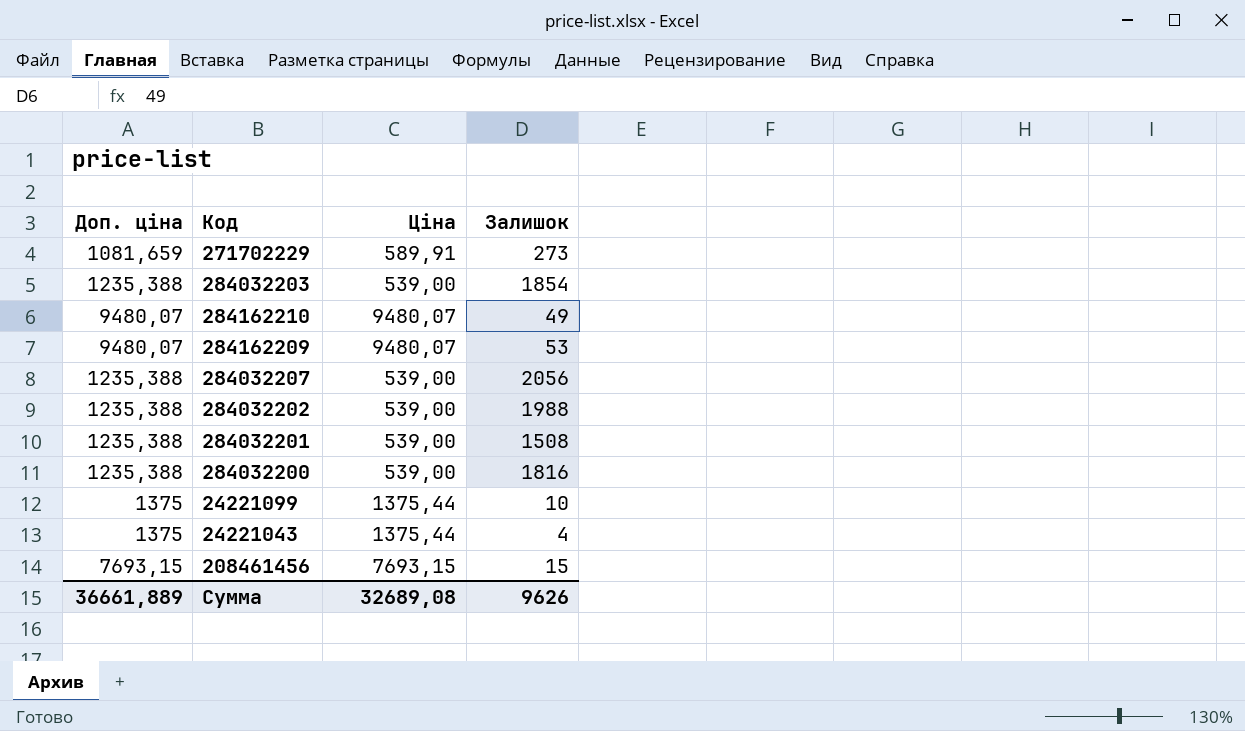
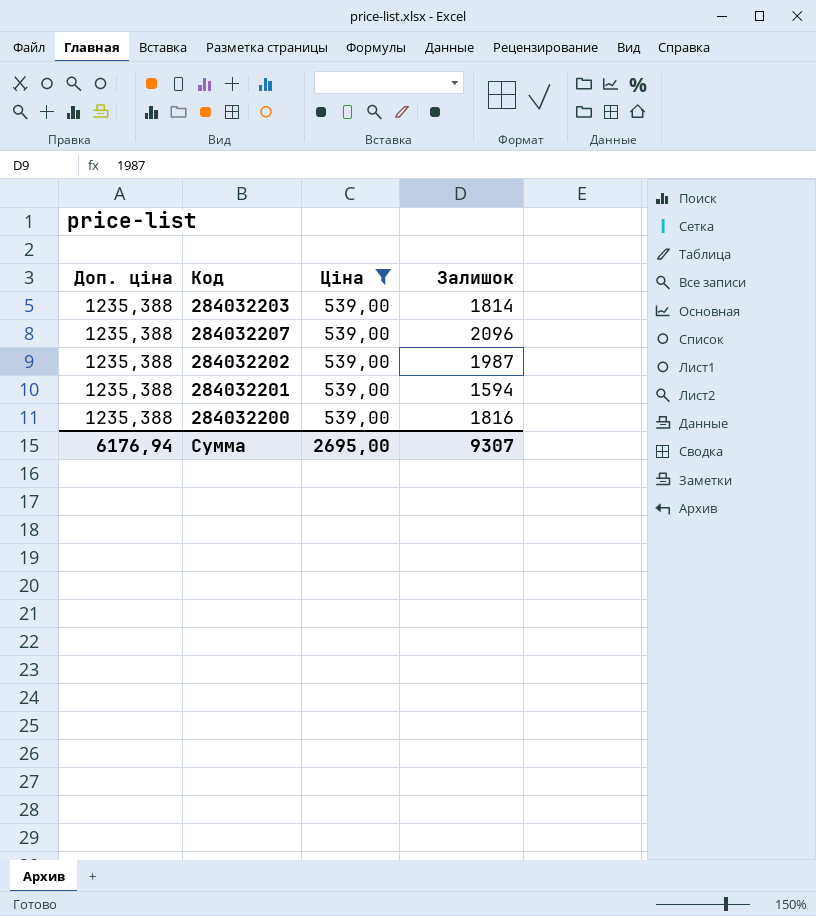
filter: none -> Ціна = 539,00
284032203 | Залишок: 1854 -> 1814
284032207 | Залишок: 2056 -> 2096
284032202 | Залишок: 1988 -> 1987
284032201 | Залишок: 1508 -> 1594
Сумма | Доп. ціна: 36661,889 -> 6176,94
Сумма | Ціна: 32689,08 -> 2695,00
Сумма | Залишок: 9626 -> 9307

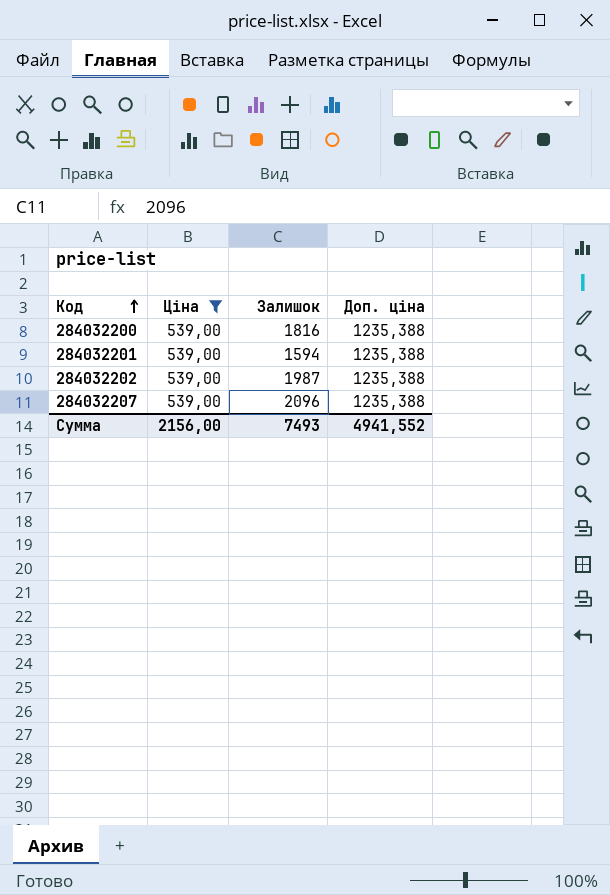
row order: none -> Код ascending
column Доп. ціна | position: 1 -> 4
row 284032203: 1235,388 | 539,00 | 1814 -> none
Сумма | Ціна: 2695,00 -> 2156,00
Сумма | Залишок: 9307 -> 7493
Сумма | Доп. ціна: 6176,94 -> 4941,552

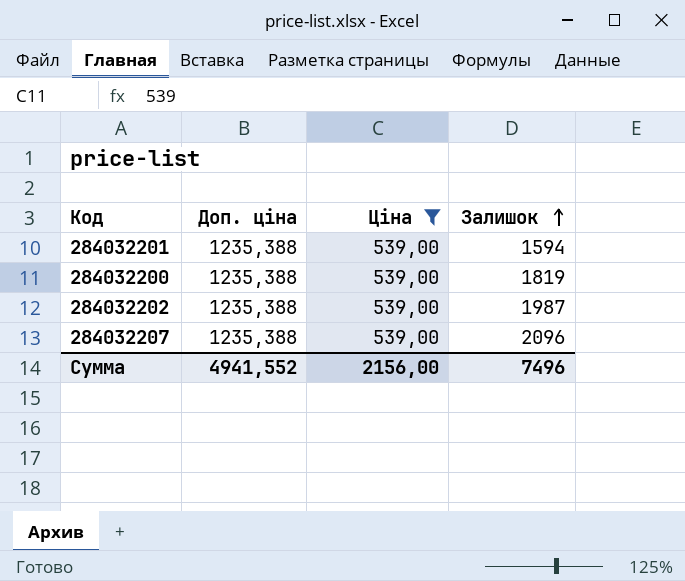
row order: Код ascending -> Залишок ascending
column Доп. ціна | position: 4 -> 2
284032200 | Залишок: 1816 -> 1819
Сумма | Залишок: 7493 -> 7496

